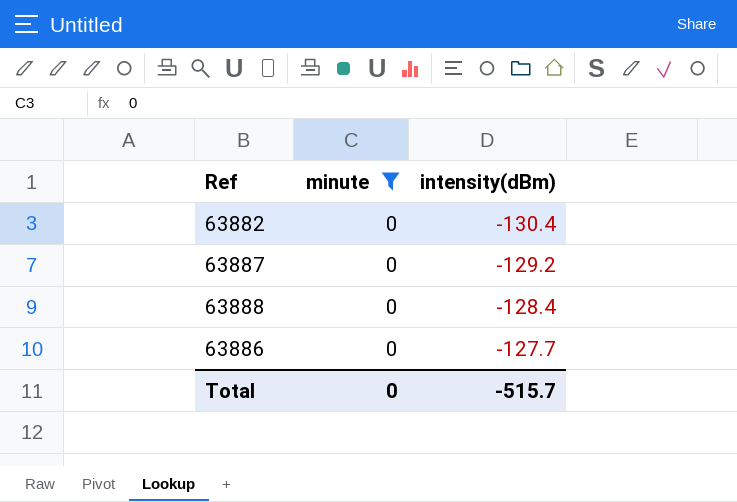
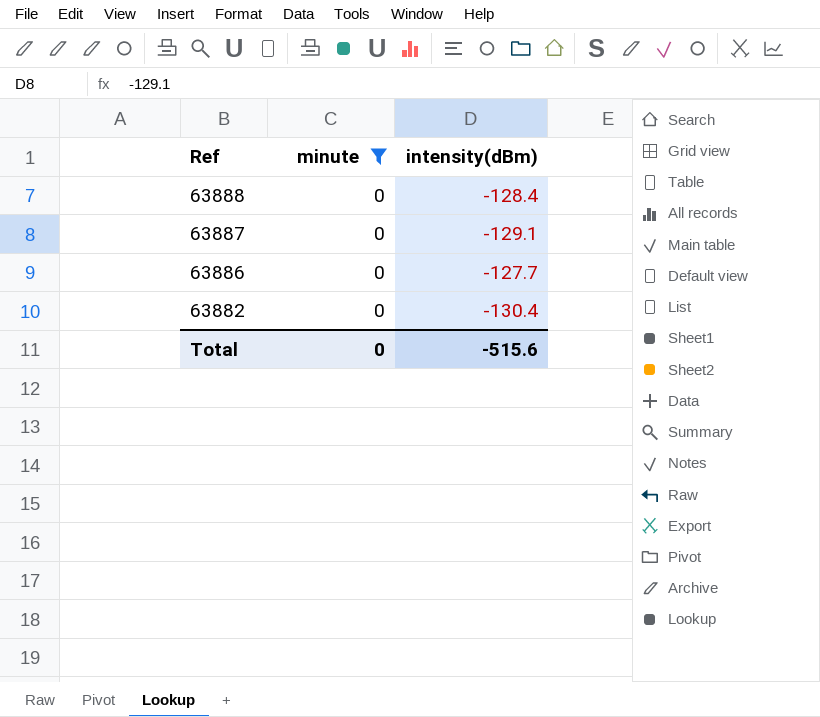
row order: intensity(dBm) ascending -> Ref descending
63887 | intensity(dBm): -129.2 -> -129.1
Total | intensity(dBm): -515.7 -> -515.6

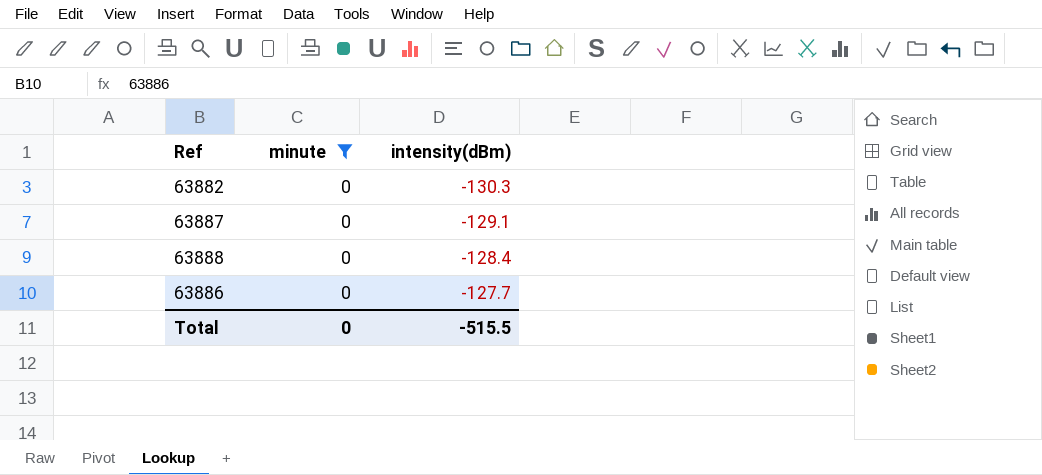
row order: Ref descending -> intensity(dBm) ascending
63882 | intensity(dBm): -130.4 -> -130.3
Total | intensity(dBm): -515.6 -> -515.5

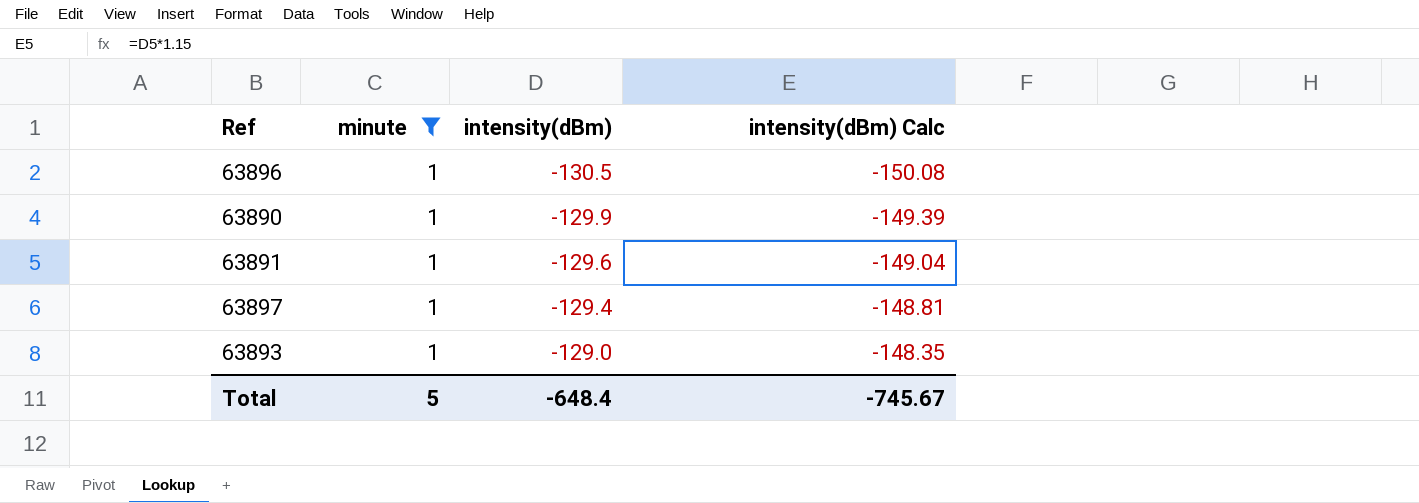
filter: minute = 0 -> minute = 1
column intensity(dBm) Calc | formula: none -> [intensity(dBm)] * 1.15
Total | minute: 0 -> 5
Total | intensity(dBm): -515.5 -> -648.4

